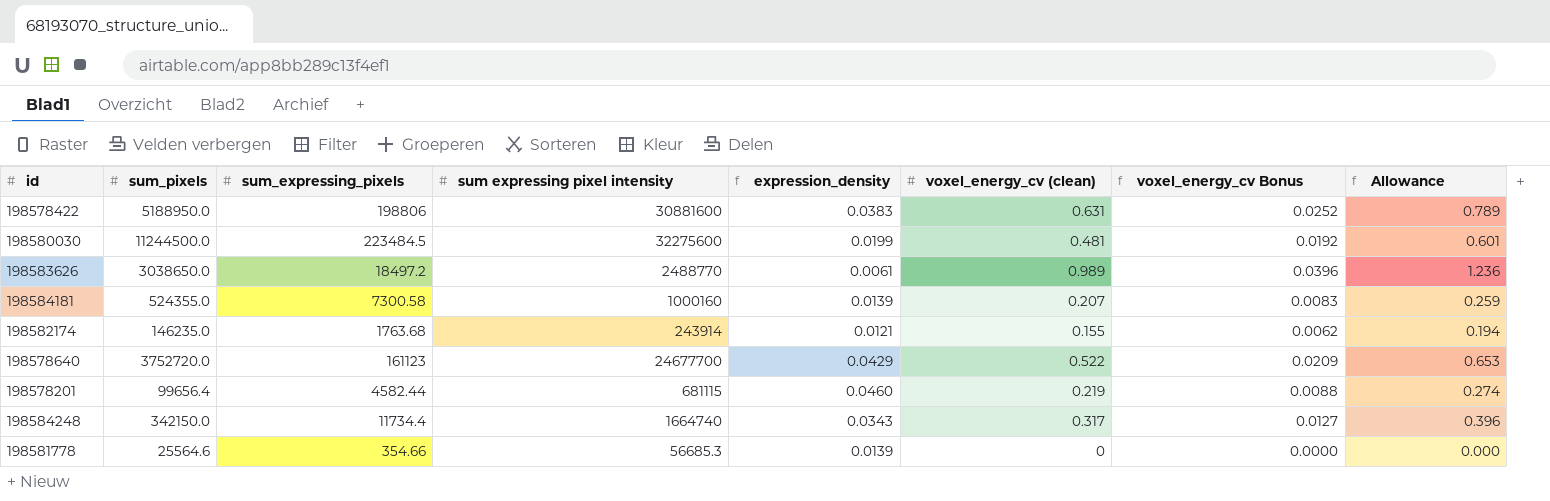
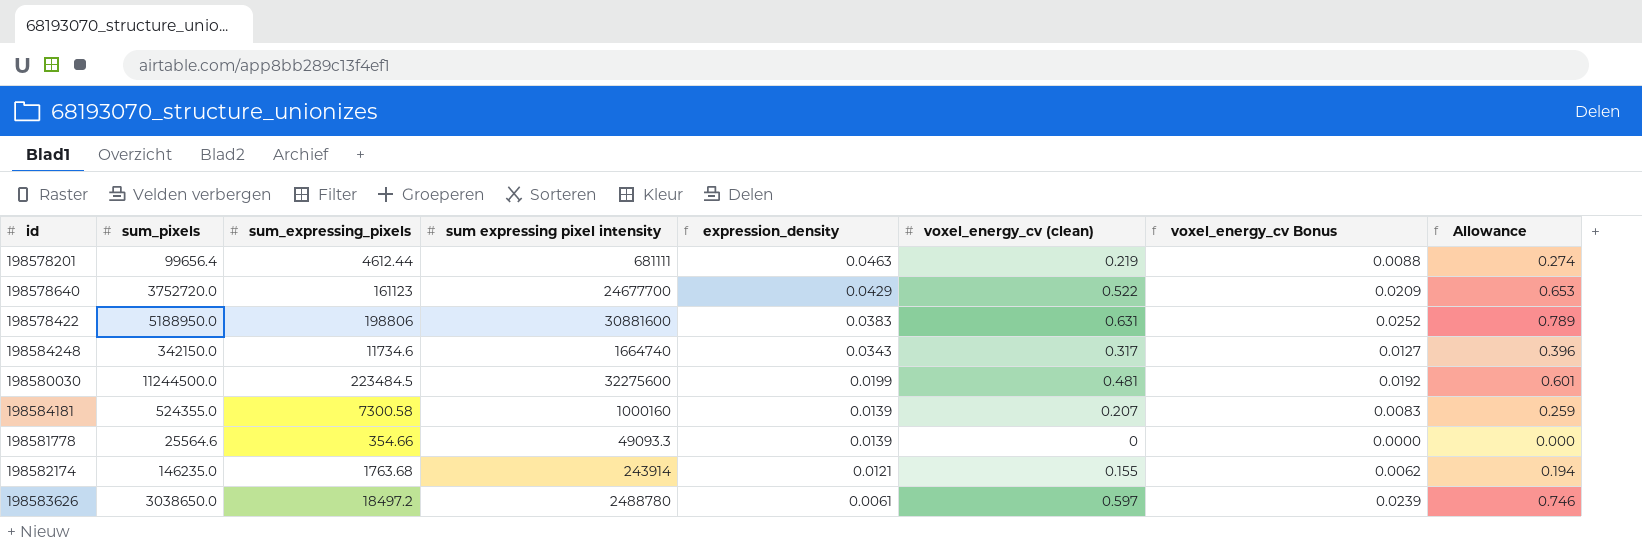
row order: none -> expression_density descending
198578201 | sum_expressing_pixels: 4582.44 -> 4612.44
198578201 | sum expressing pixel intensity: 681115 -> 681111
198578201 | expression_density: 0.0460 -> 0.0463
198584248 | sum_expressing_pixels: 11734.4 -> 11734.6
198581778 | sum expressing pixel intensity: 56685.3 -> 49093.3
198583626 | sum expressing pixel intensity: 2488770 -> 2488780
198583626 | voxel_energy_cv (clean): 0.989 -> 0.597
198583626 | voxel_energy_cv Bonus: 0.0396 -> 0.0239
198583626 | Allowance: 1.236 -> 0.746

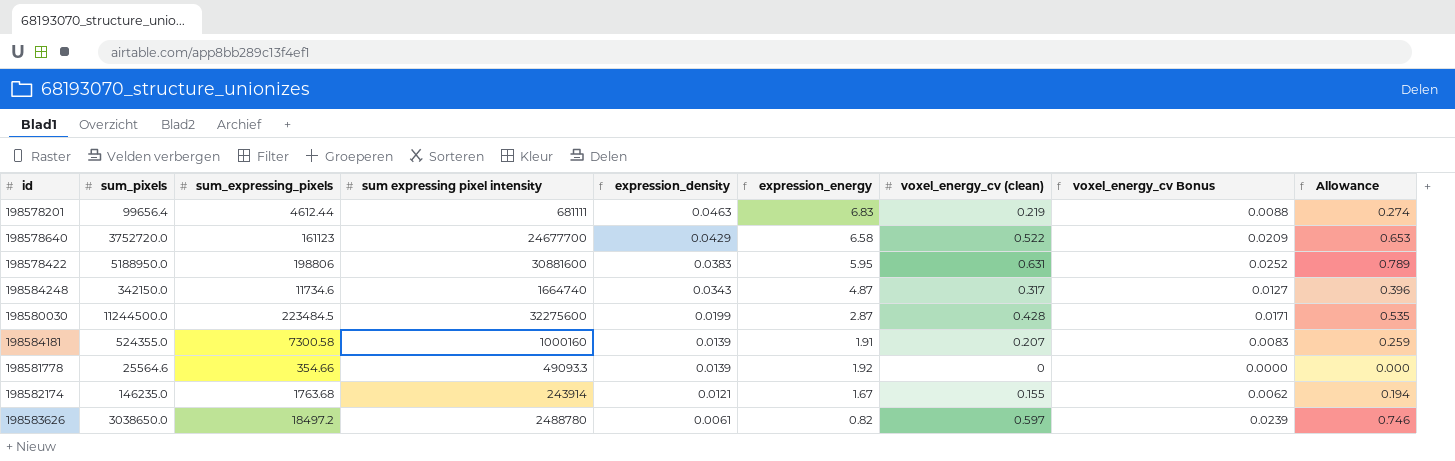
column expression_energy | formula: none -> [sum expressing pixel intensity] / [sum_pixels]
198580030 | voxel_energy_cv (clean): 0.481 -> 0.428
198580030 | voxel_energy_cv Bonus: 0.0192 -> 0.0171
198580030 | Allowance: 0.601 -> 0.535

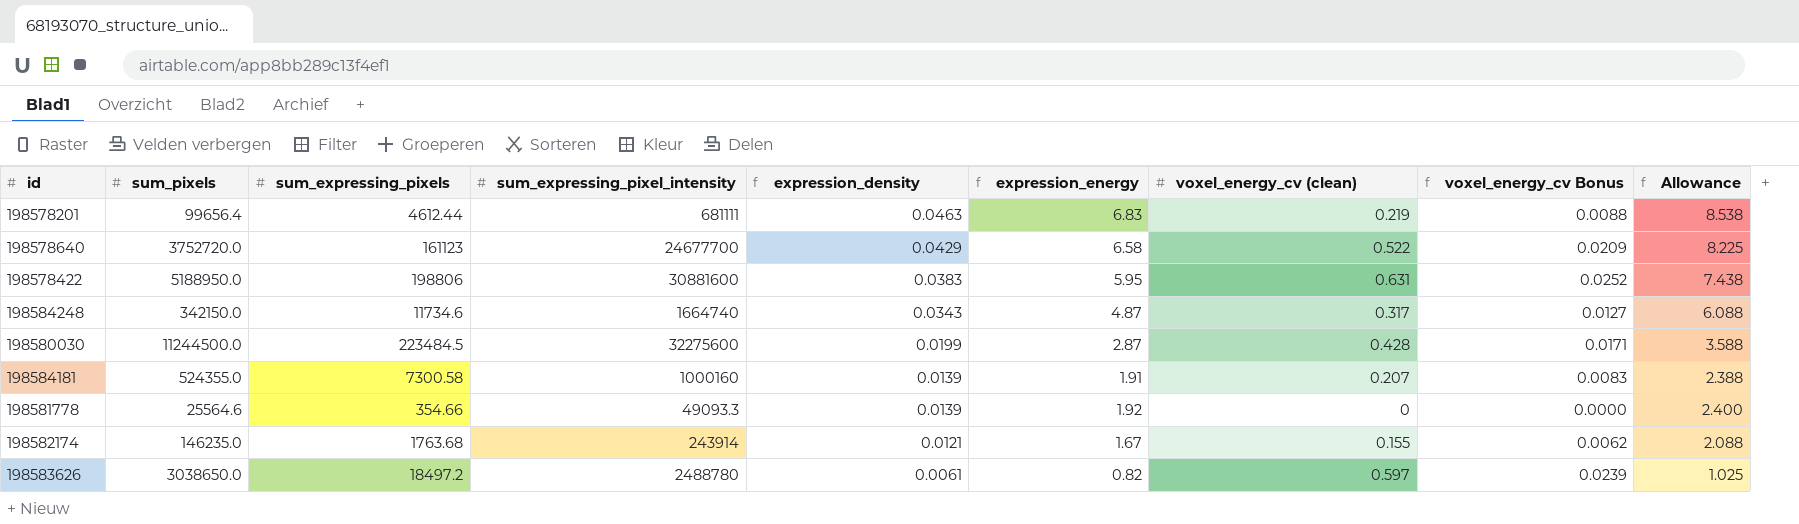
column name: sum expressing pixel intensity -> sum_expressing_pixel_intensity
column Allowance | formula: [voxel_energy_cv (clean)] * 1.25 -> [expression_energy] * 1.25

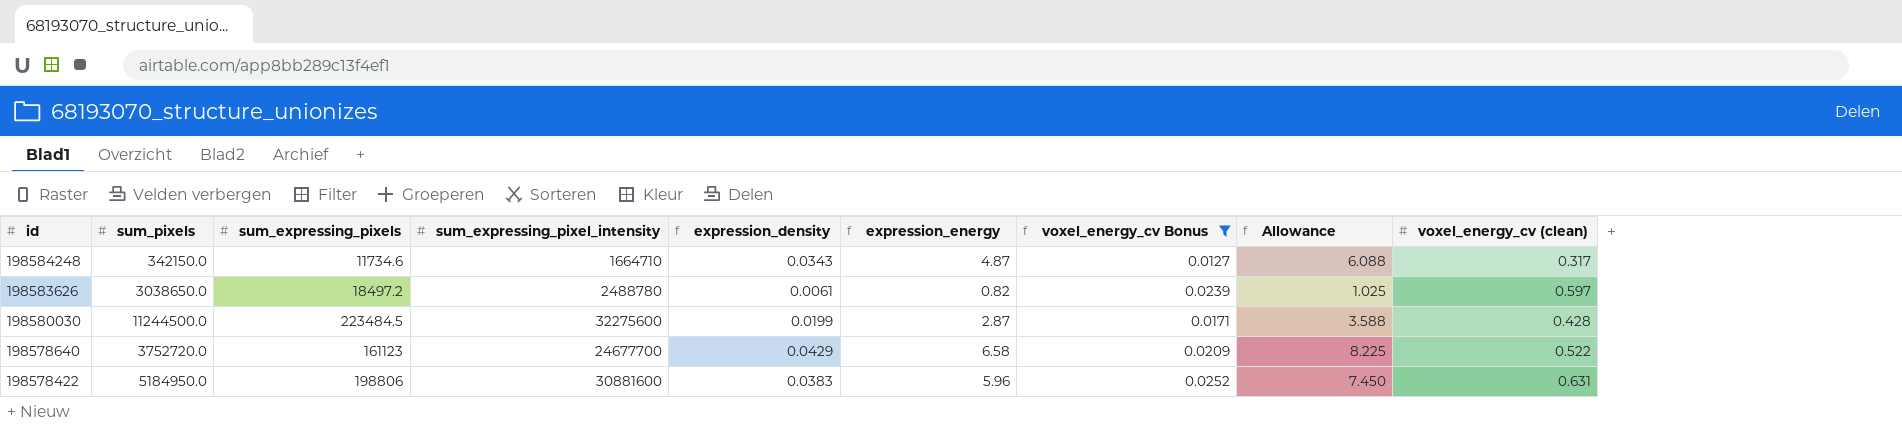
filter: none -> voxel_energy_cv Bonus >= 0.0127
row order: expression_density descending -> id descending
column voxel_energy_cv (clean) | position: 7 -> 9
198584248 | sum_expressing_pixel_intensity: 1664740 -> 1664710
198578422 | sum_pixels: 5188950.0 -> 5184950.0
198578422 | expression_energy: 5.95 -> 5.96
198578422 | Allowance: 7.438 -> 7.450

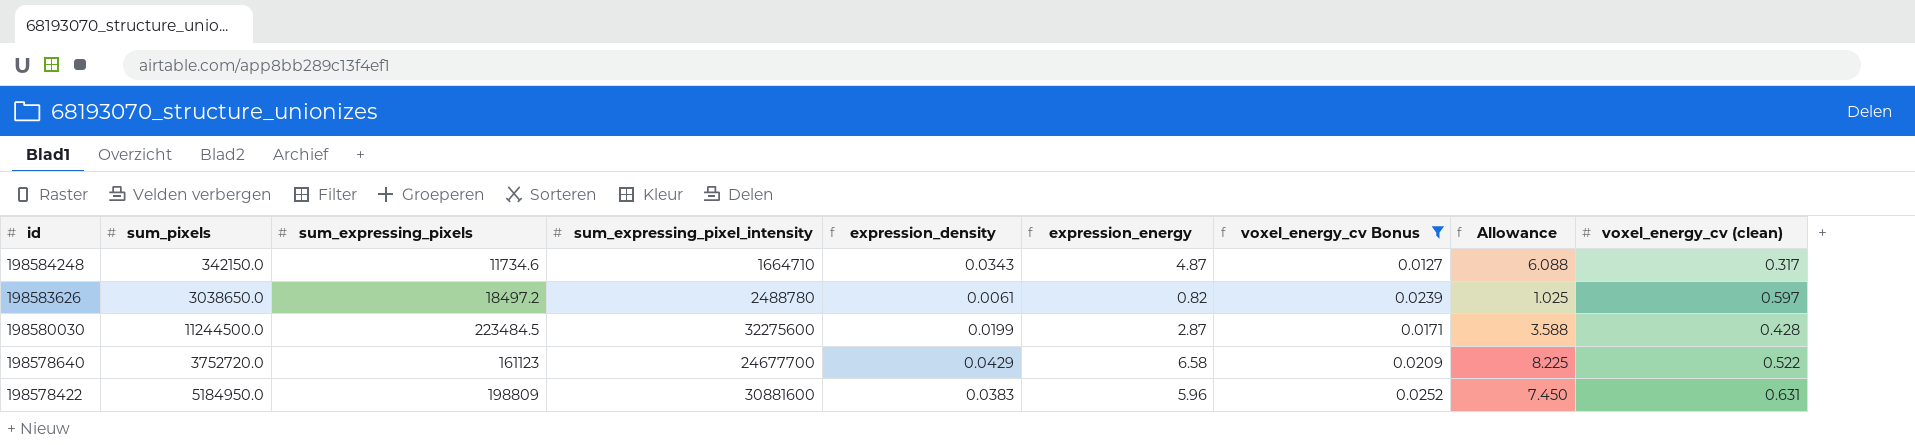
198578422 | sum_expressing_pixels: 198806 -> 198809

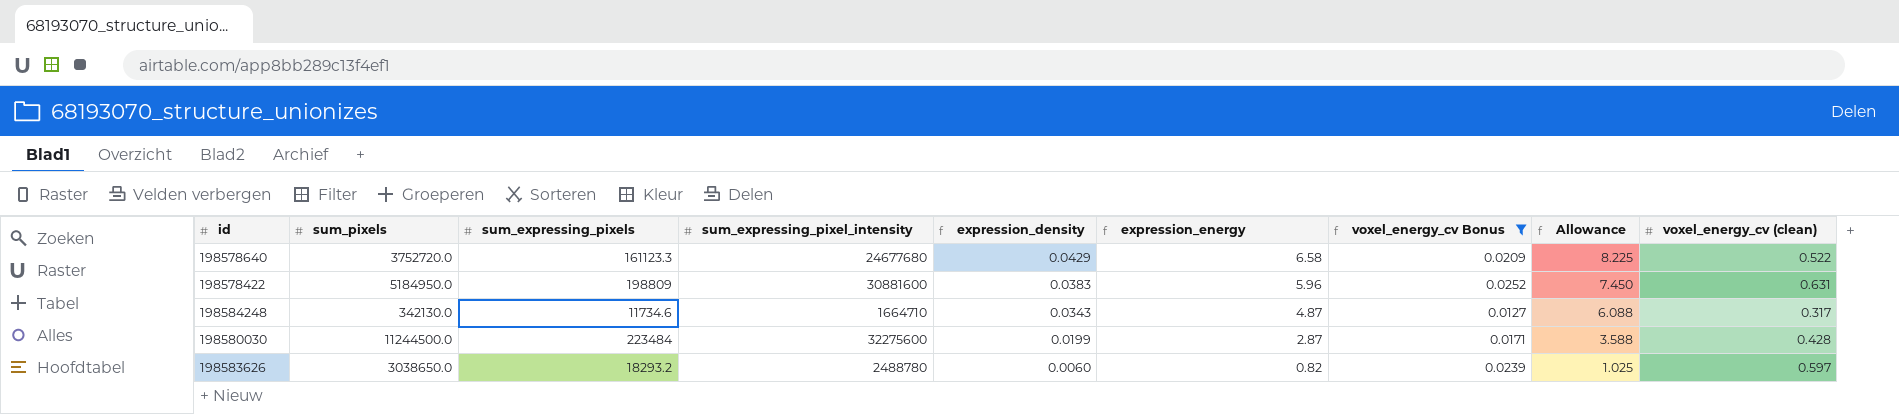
row order: id descending -> expression_density descending
198578640 | sum_expressing_pixels: 161123 -> 161123.3
198578640 | sum_expressing_pixel_intensity: 24677700 -> 24677680
198584248 | sum_pixels: 342150.0 -> 342130.0
198580030 | sum_expressing_pixels: 223484.5 -> 223484
198583626 | sum_expressing_pixels: 18497.2 -> 18293.2
198583626 | expression_density: 0.0061 -> 0.0060

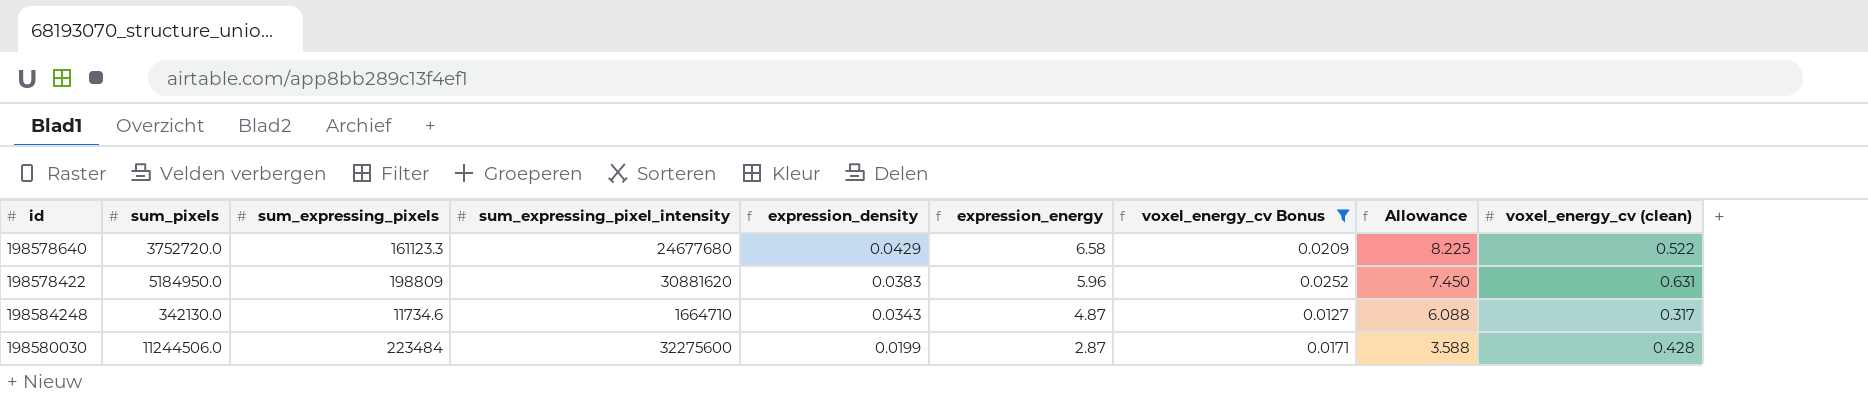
row 198583626: 3038650.0 | 18293.2 | 2488780 | 0.0060 | 0.82 | 0.0239 | 1.025 | 0.597 -> none
198578422 | sum_expressing_pixel_intensity: 30881600 -> 30881620
198580030 | sum_pixels: 11244500.0 -> 11244506.0

